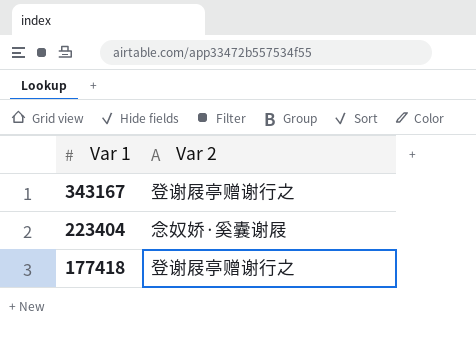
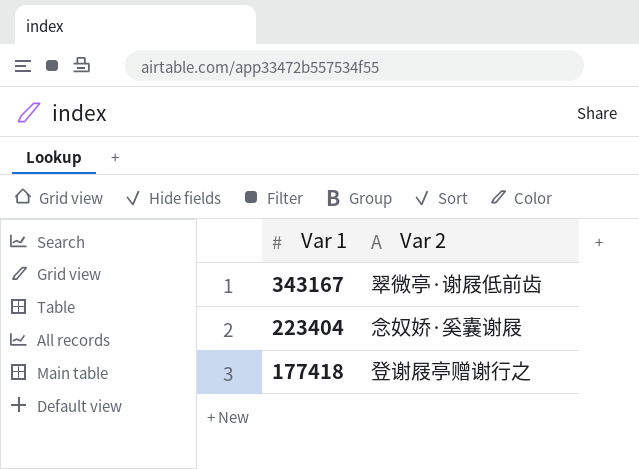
343167 | Var 2: 登谢屐亭赠谢行之 -> 翠微亭·谢屐低前齿

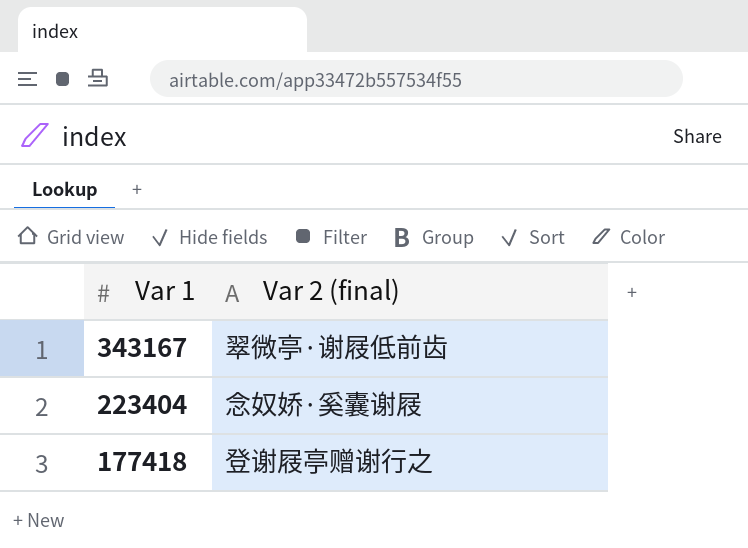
column name: Var 2 -> Var 2 (final)

